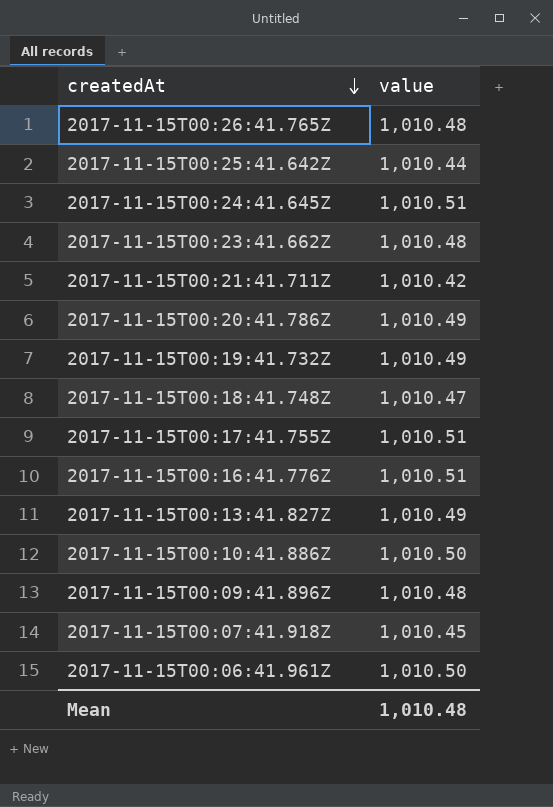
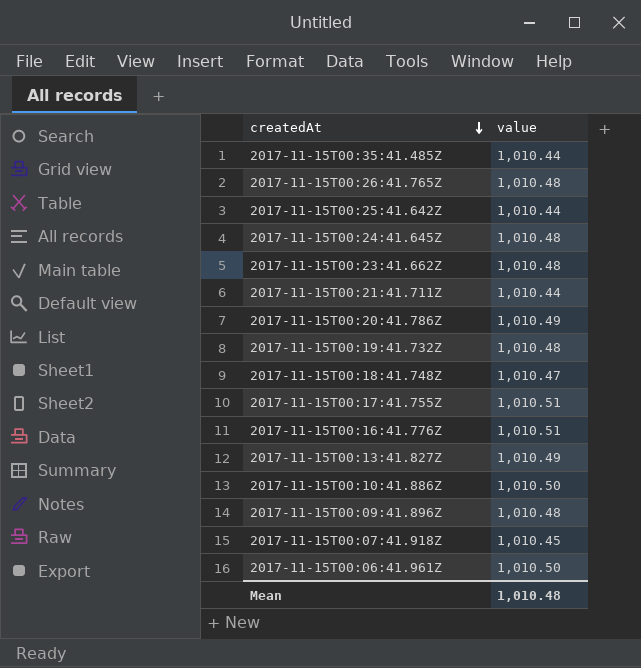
row 2017-11-15T00:35:41.485Z: none -> 1,010.44
2017-11-15T00:24:41.645Z | value: 1,010.51 -> 1,010.48
2017-11-15T00:21:41.711Z | value: 1,010.42 -> 1,010.44
2017-11-15T00:19:41.732Z | value: 1,010.49 -> 1,010.48

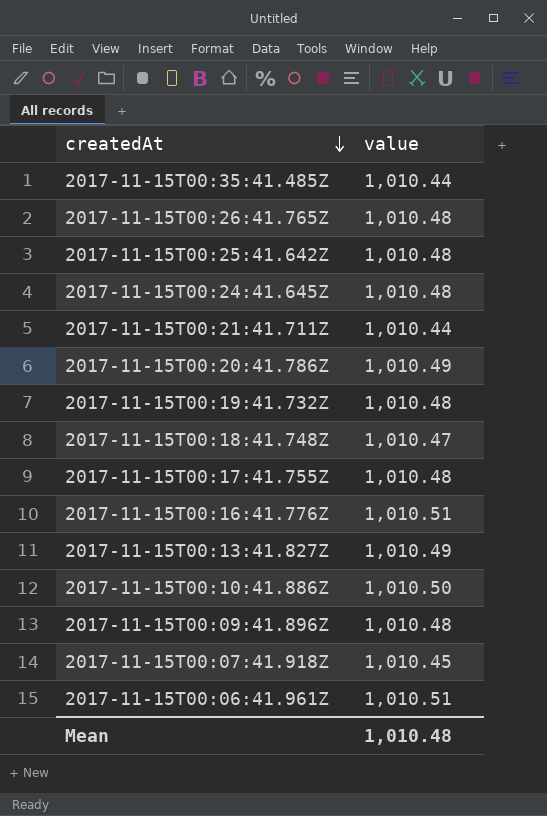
row 2017-11-15T00:23:41.662Z: 1,010.48 -> none
2017-11-15T00:25:41.642Z | value: 1,010.44 -> 1,010.48
2017-11-15T00:17:41.755Z | value: 1,010.51 -> 1,010.48
2017-11-15T00:06:41.961Z | value: 1,010.50 -> 1,010.51

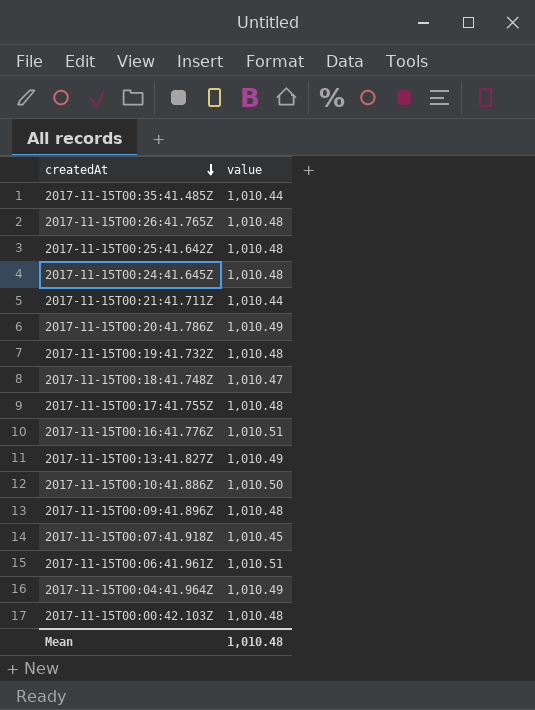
row 2017-11-15T00:04:41.964Z: none -> 1,010.49
row 2017-11-15T00:00:42.103Z: none -> 1,010.48

